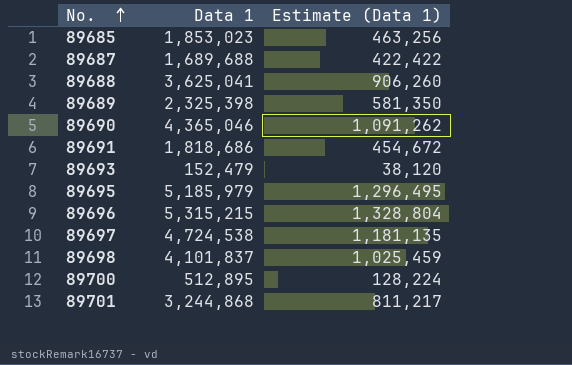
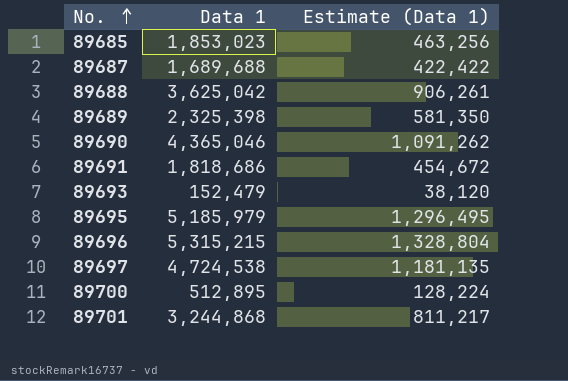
row 89698: 4,101,837 | 1,025,459 -> none
89688 | Data 1: 3,625,041 -> 3,625,042
89688 | Estimate (Data 1): 906,260 -> 906,261

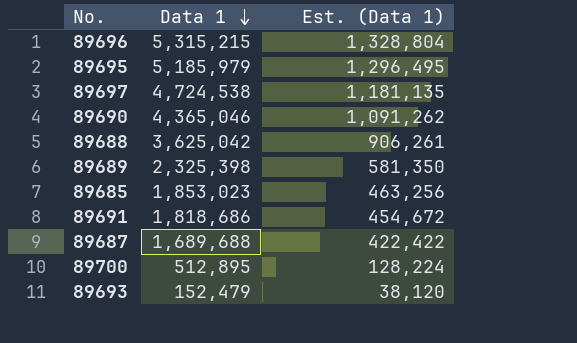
row order: No. ascending -> Data 1 descending
column name: Estimate (Data 1) -> Est. (Data 1)
row 89701: 3,244,868 | 811,217 -> none

